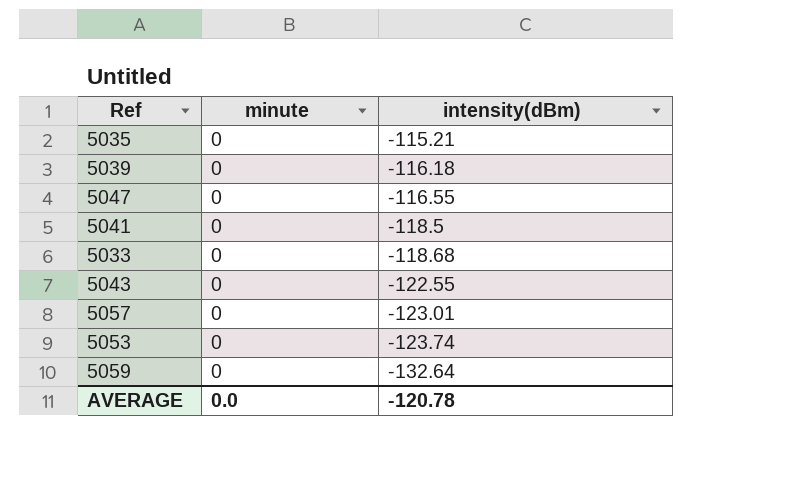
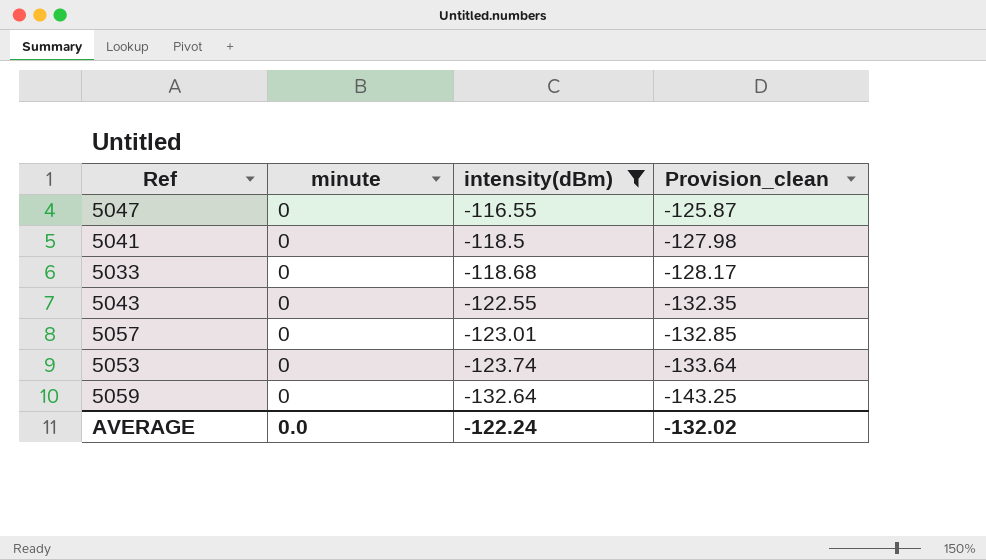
filter: none -> intensity(dBm) <= -116.55
column Provision_clean | formula: none -> [intensity(dBm)] * 1.08
AVERAGE | intensity(dBm): -120.78 -> -122.24

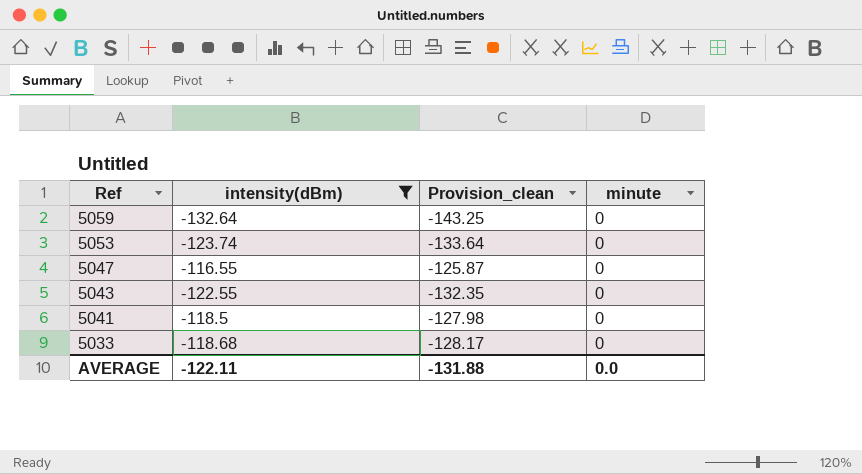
row order: intensity(dBm) descending -> Ref descending
column minute | position: 2 -> 4
row 5057: 0 | -123.01 | -132.85 -> none
AVERAGE | intensity(dBm): -122.24 -> -122.11
AVERAGE | Provision_clean: -132.02 -> -131.88

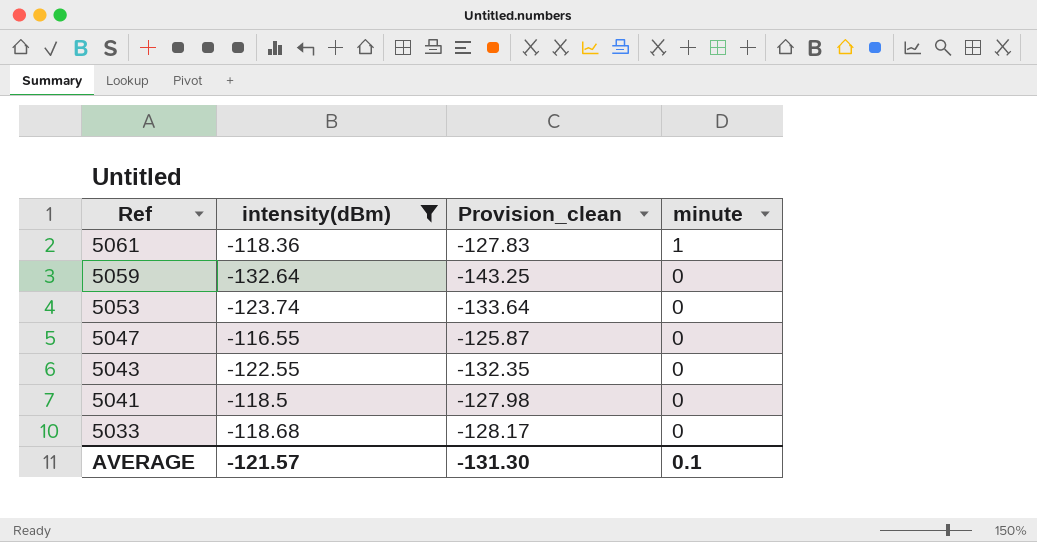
row 5061: none -> -118.36 | -127.83 | 1
AVERAGE | intensity(dBm): -122.11 -> -121.57
AVERAGE | Provision_clean: -131.88 -> -131.30
AVERAGE | minute: 0.0 -> 0.1

